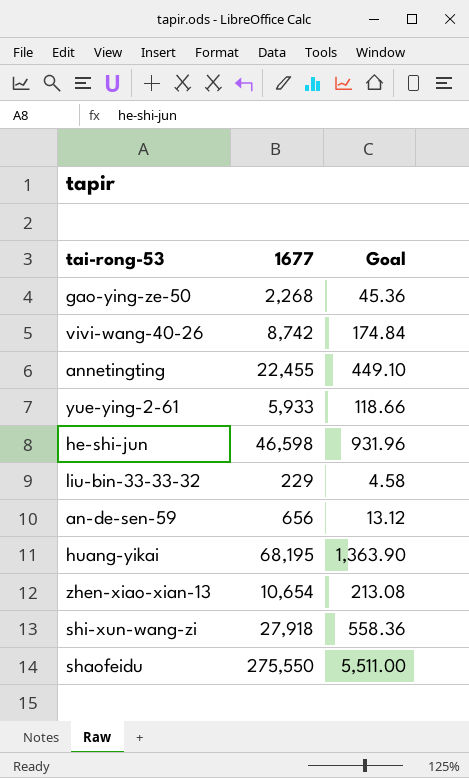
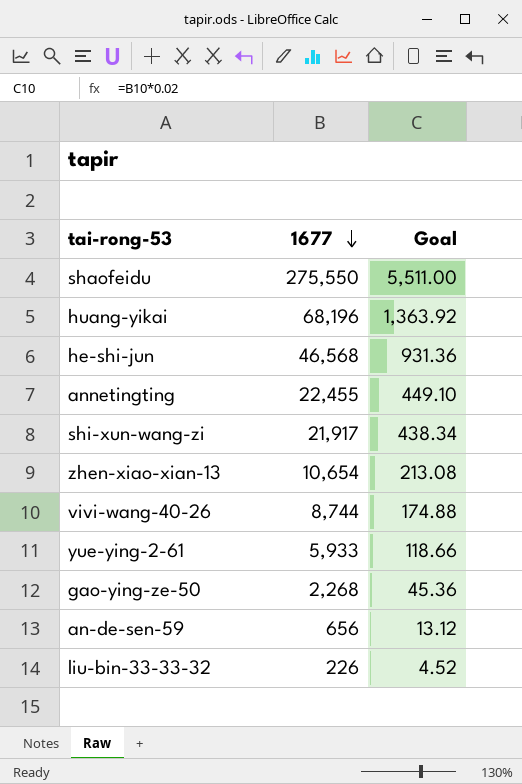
row order: none -> 1677 descending
huang-yikai | 1677: 68,195 -> 68,196
huang-yikai | Goal: 1,363.90 -> 1,363.92
he-shi-jun | 1677: 46,598 -> 46,568
he-shi-jun | Goal: 931.96 -> 931.36
shi-xun-wang-zi | 1677: 27,918 -> 21,917
shi-xun-wang-zi | Goal: 558.36 -> 438.34
vivi-wang-40-26 | 1677: 8,742 -> 8,744
vivi-wang-40-26 | Goal: 174.84 -> 174.88
liu-bin-33-33-32 | 1677: 229 -> 226
liu-bin-33-33-32 | Goal: 4.58 -> 4.52

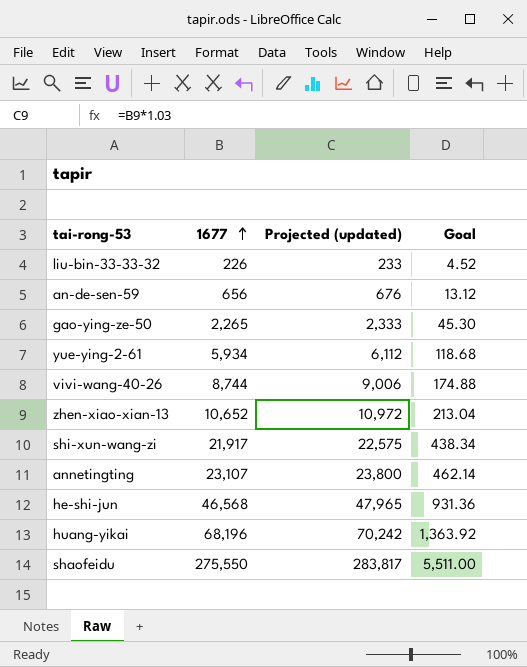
row order: 1677 descending -> 1677 ascending
column Projected (updated) | formula: none -> [1677] * 1.03
gao-ying-ze-50 | 1677: 2,268 -> 2,265
gao-ying-ze-50 | Goal: 45.36 -> 45.30
yue-ying-2-61 | 1677: 5,933 -> 5,934
yue-ying-2-61 | Goal: 118.66 -> 118.68
zhen-xiao-xian-13 | 1677: 10,654 -> 10,652
zhen-xiao-xian-13 | Goal: 213.08 -> 213.04
annetingting | 1677: 22,455 -> 23,107
annetingting | Goal: 449.10 -> 462.14

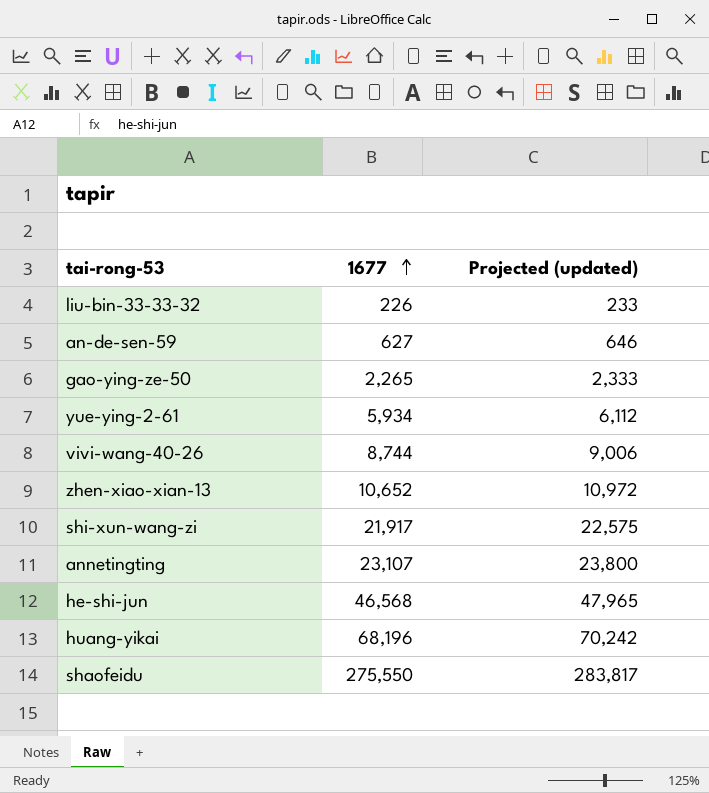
column Goal | formula: [1677] * 0.02 -> none
an-de-sen-59 | 1677: 656 -> 627
an-de-sen-59 | Projected (updated): 676 -> 646

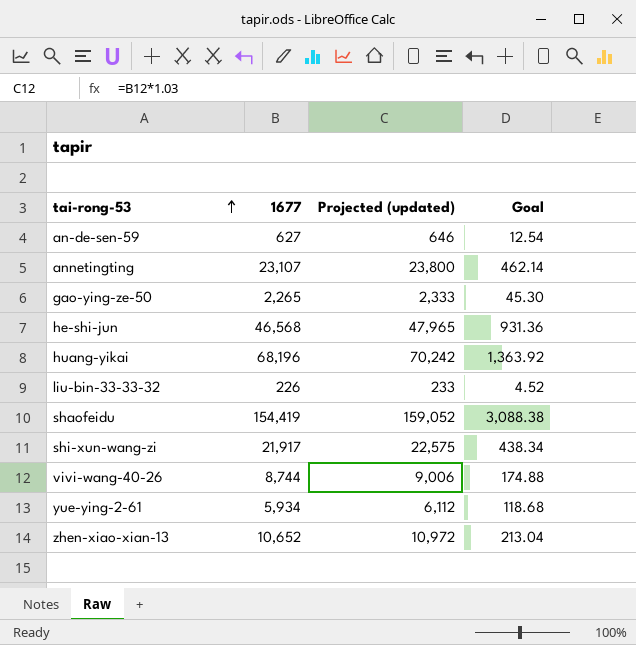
row order: 1677 ascending -> tai-rong-53 ascending
column Goal | formula: none -> [1677] * 0.02
shaofeidu | 1677: 275,550 -> 154,419
shaofeidu | Projected (updated): 283,817 -> 159,052

